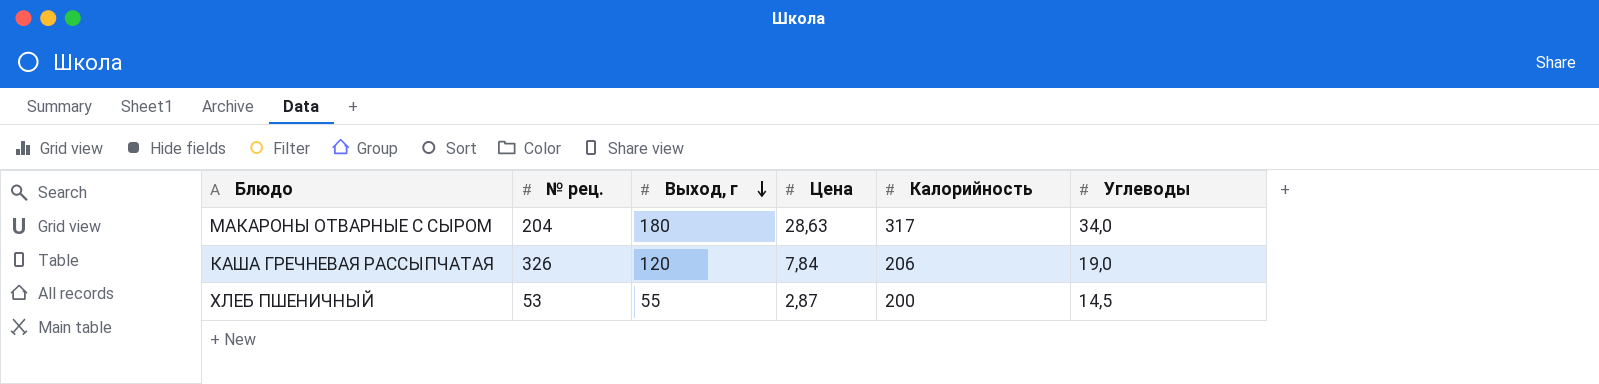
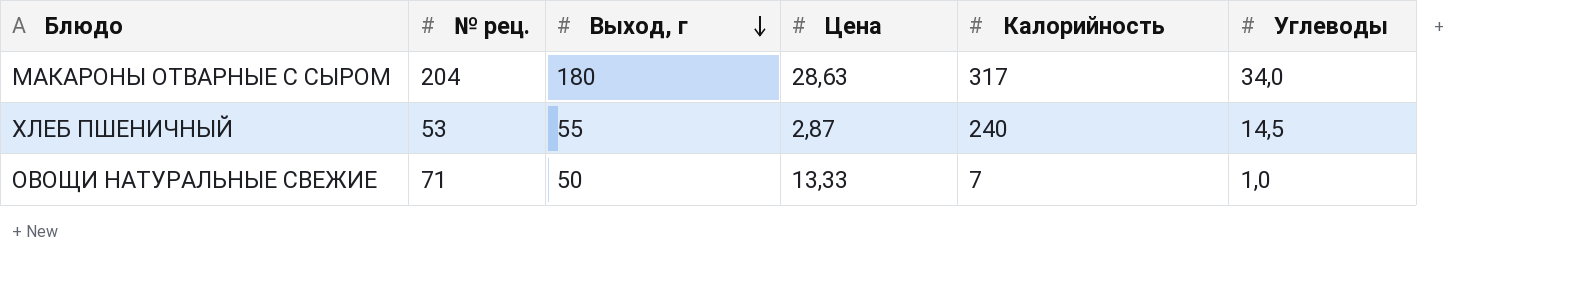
row КАША ГРЕЧНЕВАЯ РАССЫПЧАТАЯ: 326 | 120 | 7,84 | 206 | 19,0 -> none
ХЛЕБ ПШЕНИЧНЫЙ | Калорийность: 200 -> 240
row ОВОЩИ НАТУРАЛЬНЫЕ СВЕЖИЕ: none -> 71 | 50 | 13,33 | 7 | 1,0

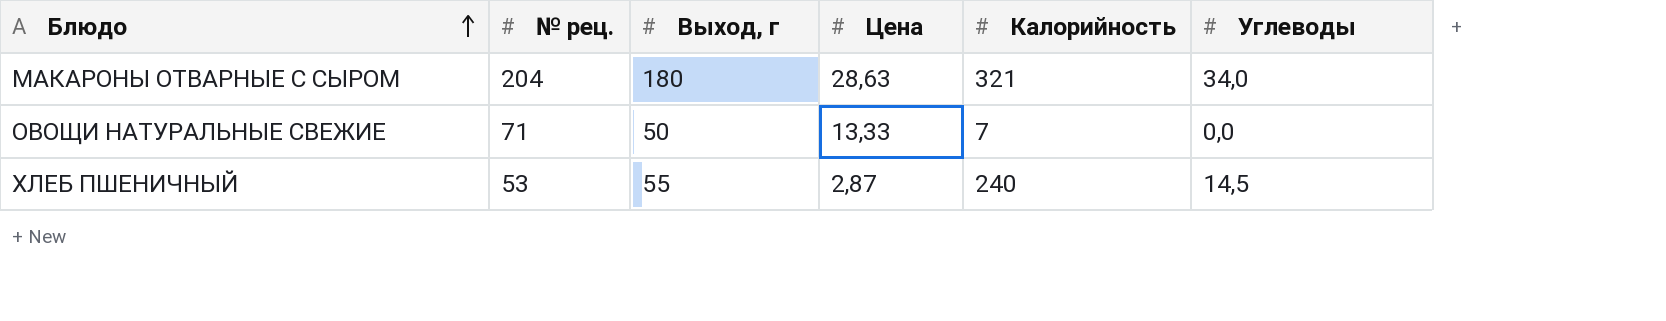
row order: Выход, г descending -> Блюдо ascending
МАКАРОНЫ ОТВАРНЫЕ С СЫРОМ | Калорийность: 317 -> 321
ОВОЩИ НАТУРАЛЬНЫЕ СВЕЖИЕ | Углеводы: 1,0 -> 0,0

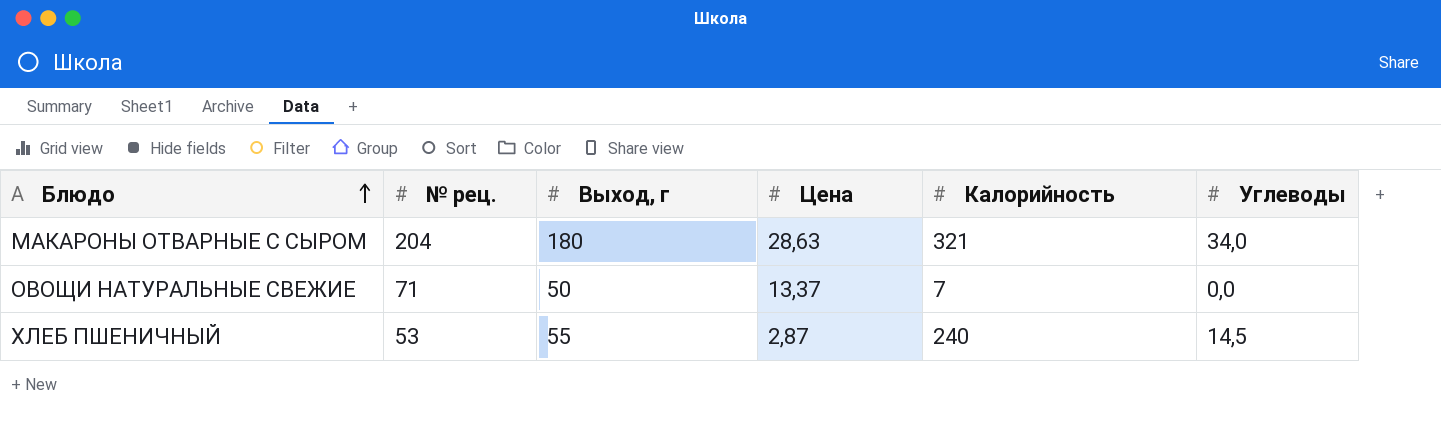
ОВОЩИ НАТУРАЛЬНЫЕ СВЕЖИЕ | Цена: 13,33 -> 13,37

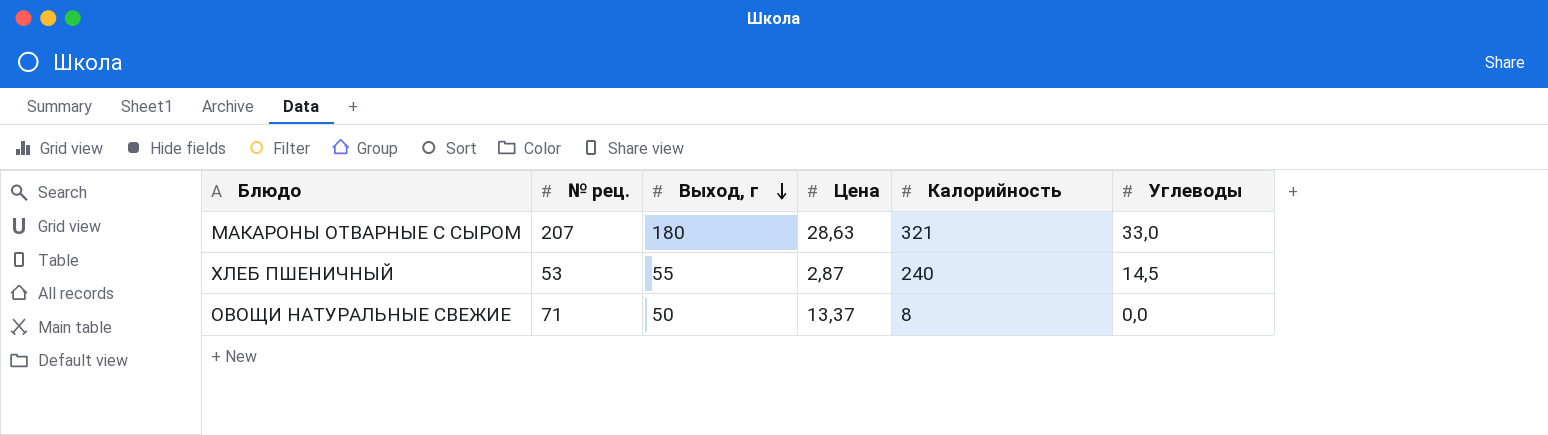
row order: Блюдо ascending -> Выход, г descending
МАКАРОНЫ ОТВАРНЫЕ С СЫРОМ | № рец.: 204 -> 207
МАКАРОНЫ ОТВАРНЫЕ С СЫРОМ | Углеводы: 34,0 -> 33,0
ОВОЩИ НАТУРАЛЬНЫЕ СВЕЖИЕ | Калорийность: 7 -> 8

